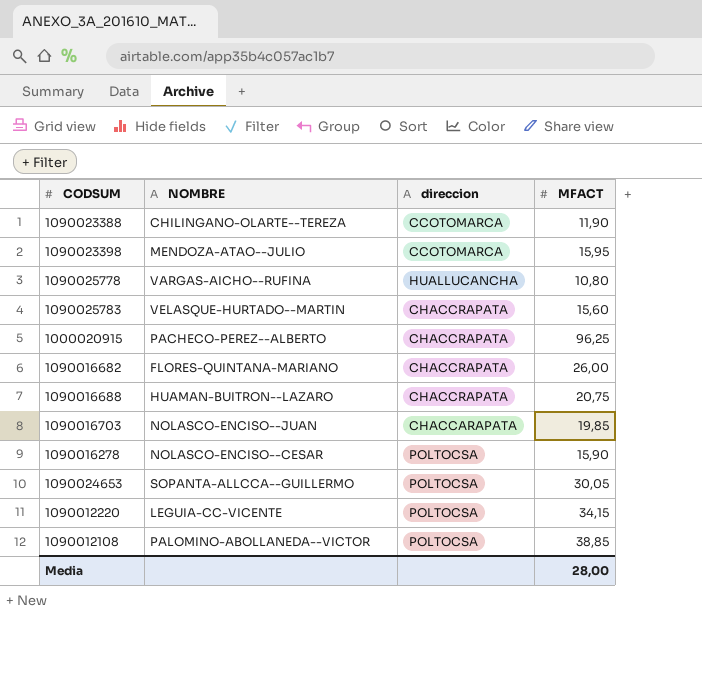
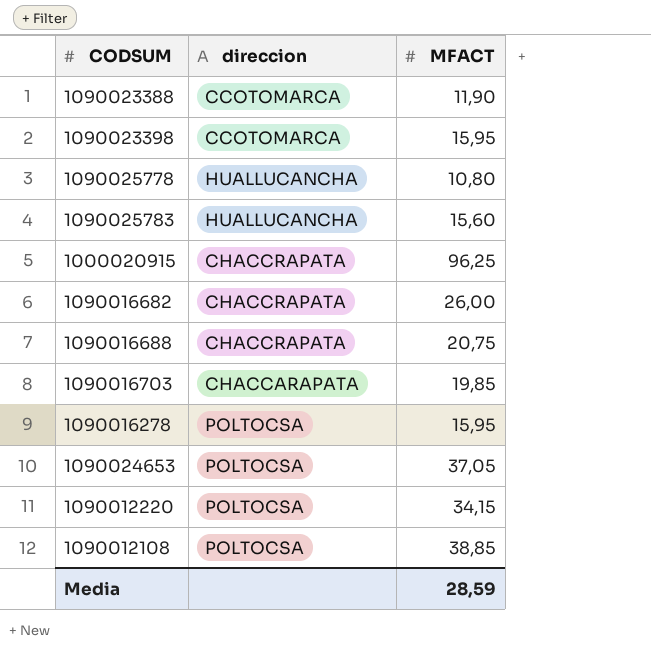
column NOMBRE | position: 2 -> none
1090025783 | direccion: CHACCRAPATA -> HUALLUCANCHA
1090016278 | MFACT: 15,90 -> 15,95
1090024653 | MFACT: 30,05 -> 37,05
Media | MFACT: 28,00 -> 28,59

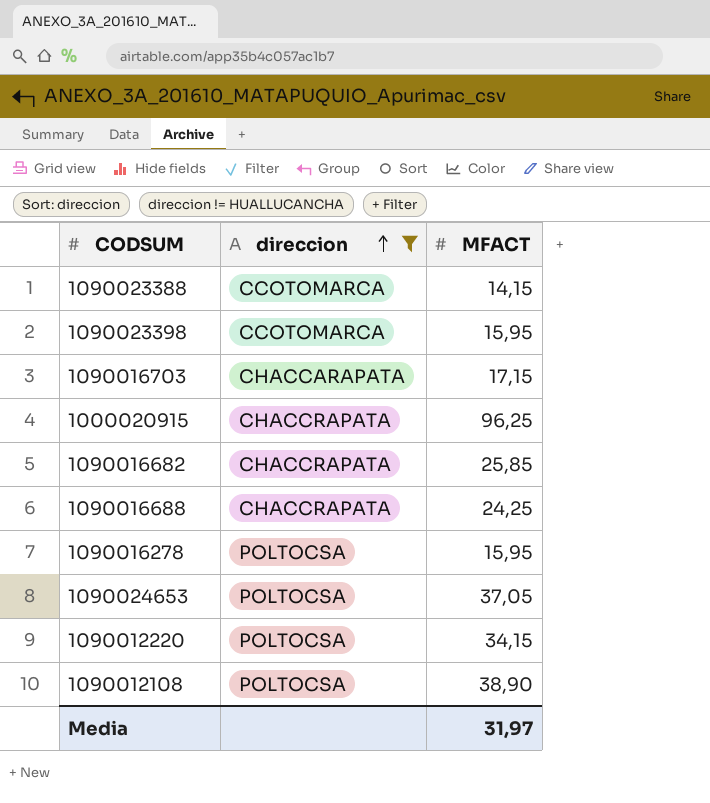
filter: none -> direccion != HUALLUCANCHA
row order: none -> direccion ascending
1090023388 | MFACT: 11,90 -> 14,15
1090016703 | MFACT: 19,85 -> 17,15
1090016682 | MFACT: 26,00 -> 25,85
1090016688 | MFACT: 20,75 -> 24,25
1090012108 | MFACT: 38,85 -> 38,90
Media | MFACT: 28,59 -> 31,97

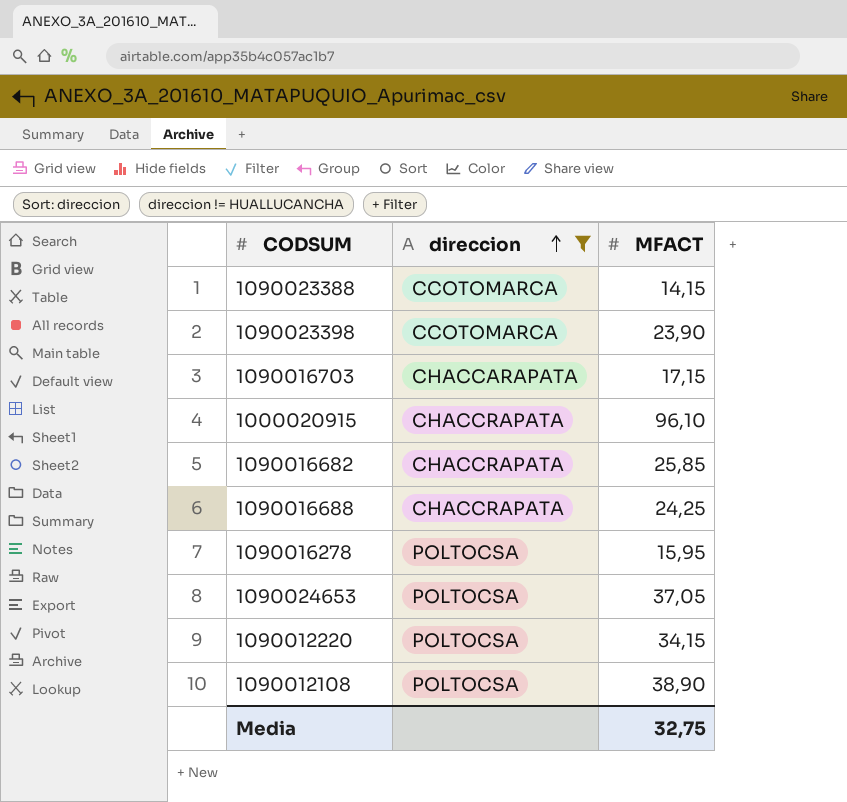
1090023398 | MFACT: 15,95 -> 23,90
1000020915 | MFACT: 96,25 -> 96,10
Media | MFACT: 31,97 -> 32,75

